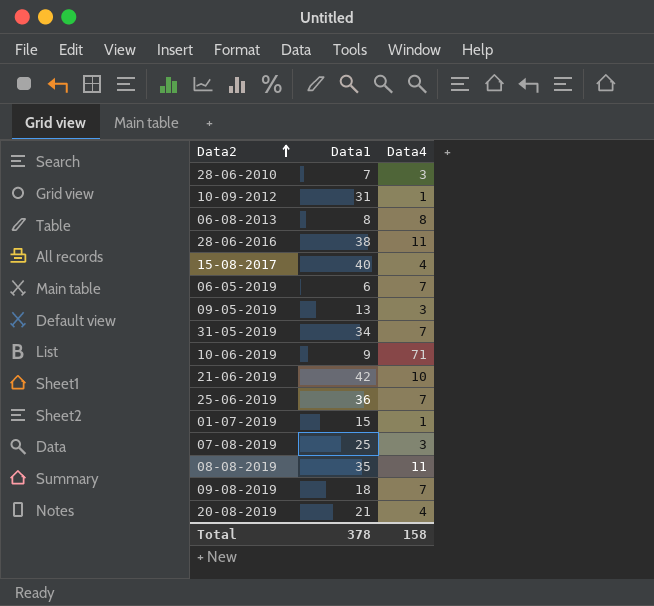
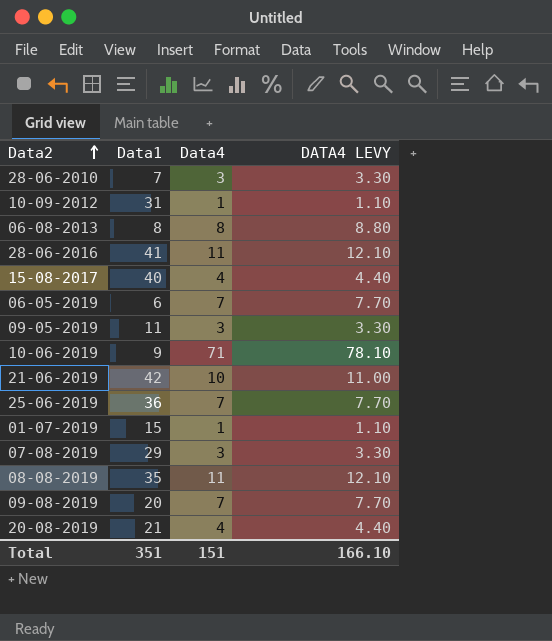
column DATA4 LEVY | formula: none -> [Data4] * 1.1
row 31-05-2019: 34 | 7 -> none
28-06-2016 | Data1: 38 -> 41
09-05-2019 | Data1: 13 -> 11
07-08-2019 | Data1: 25 -> 29
09-08-2019 | Data1: 18 -> 20
Total | Data1: 378 -> 351
Total | Data4: 158 -> 151

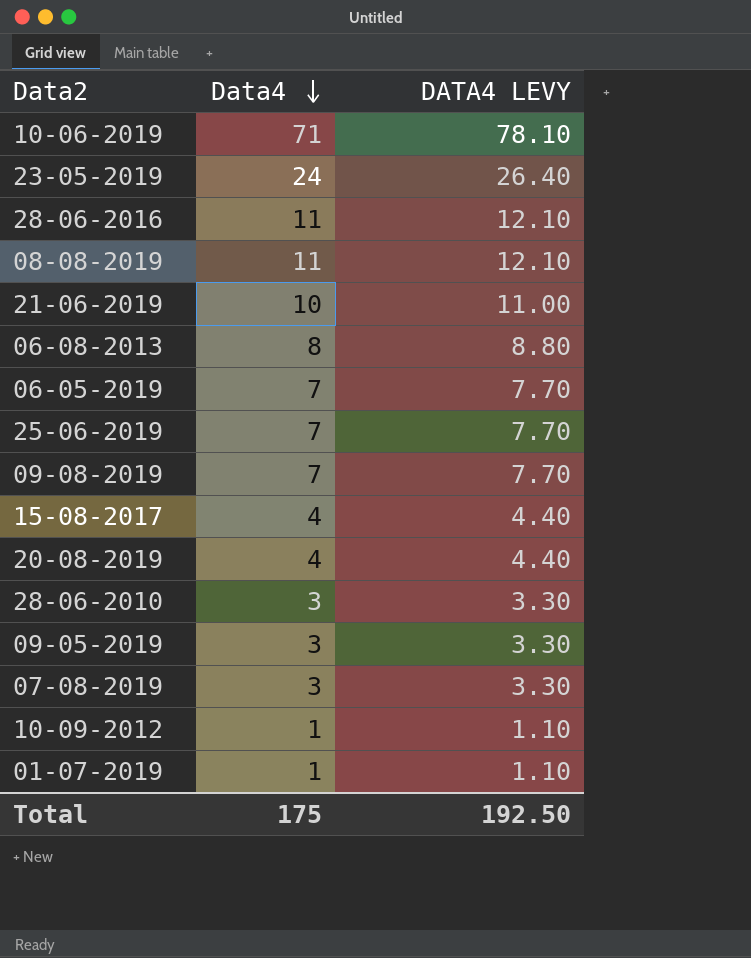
row order: Data2 ascending -> Data4 descending
column Data1 | position: 2 -> none
row 23-05-2019: none -> 24 | 26.40
Total | Data4: 151 -> 175
Total | DATA4 LEVY: 166.10 -> 192.50

